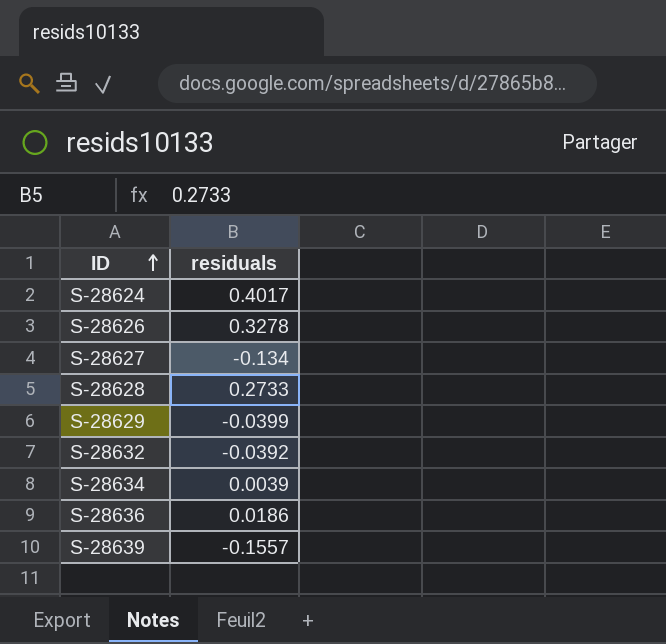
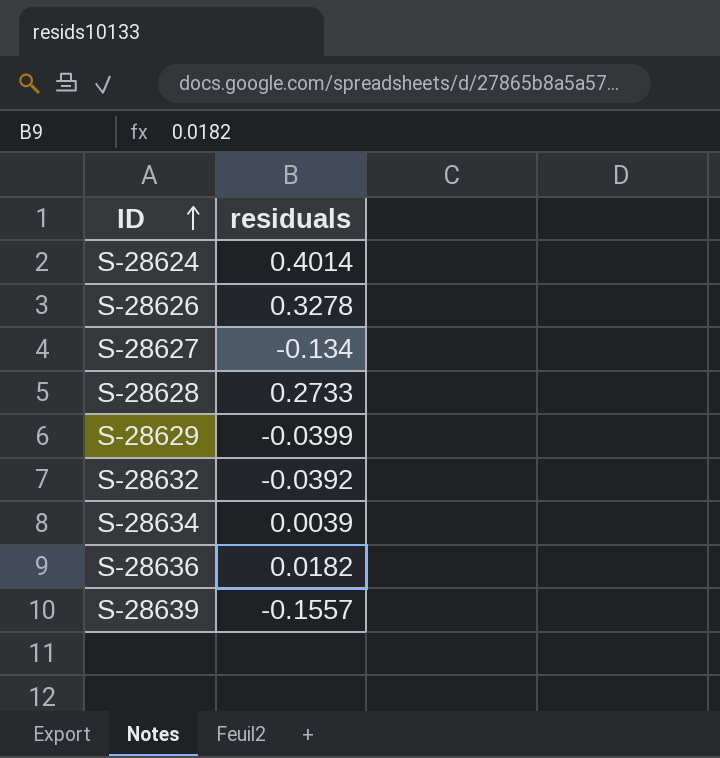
S-28624 | residuals: 0.4017 -> 0.4014
S-28636 | residuals: 0.0186 -> 0.0182

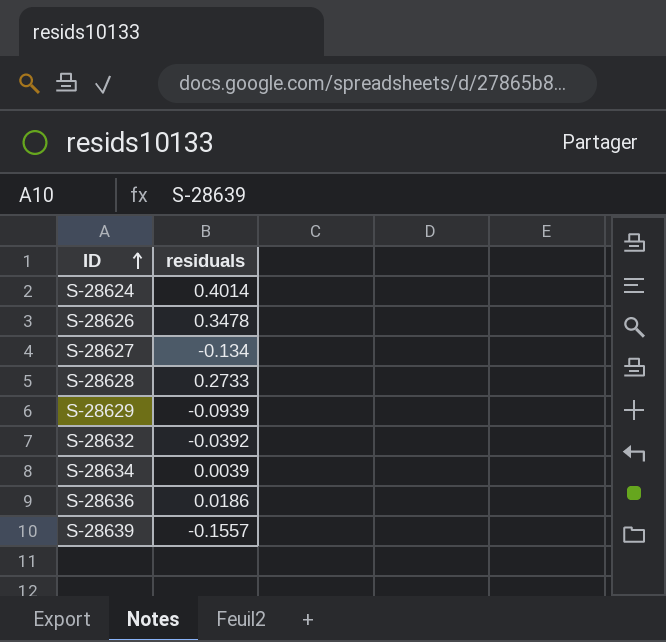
S-28626 | residuals: 0.3278 -> 0.3478
S-28629 | residuals: -0.0399 -> -0.0939
S-28636 | residuals: 0.0182 -> 0.0186

